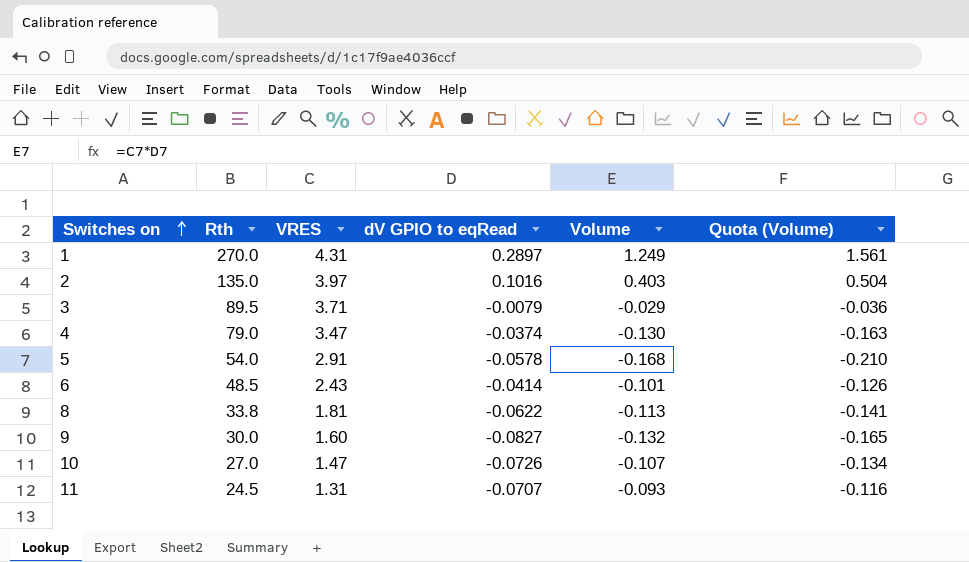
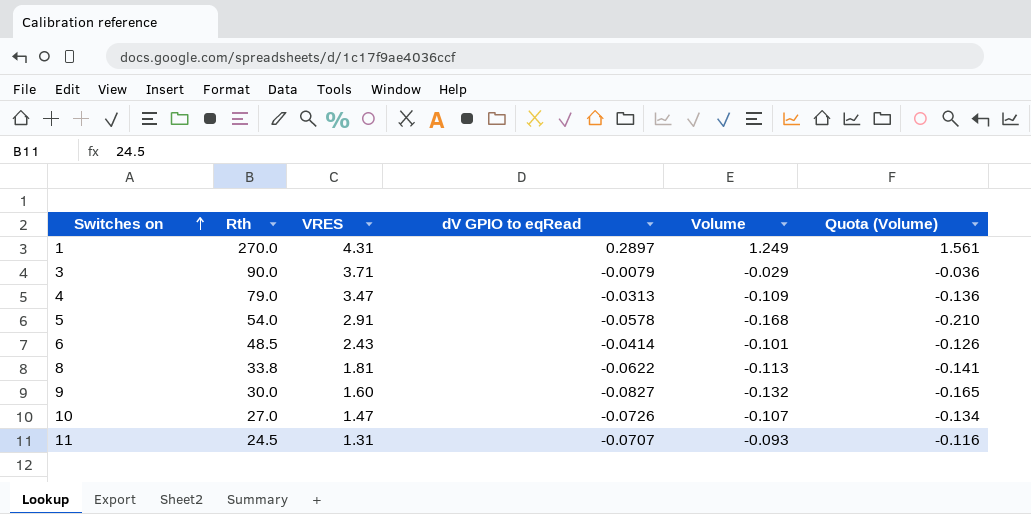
row 2: 135.0 | 3.97 | 0.1016 | 0.403 | 0.504 -> none
3 | Rth: 89.5 -> 90.0
4 | dV GPIO to eqRead: -0.0374 -> -0.0313
4 | Volume: -0.130 -> -0.109
4 | Quota (Volume): -0.163 -> -0.136

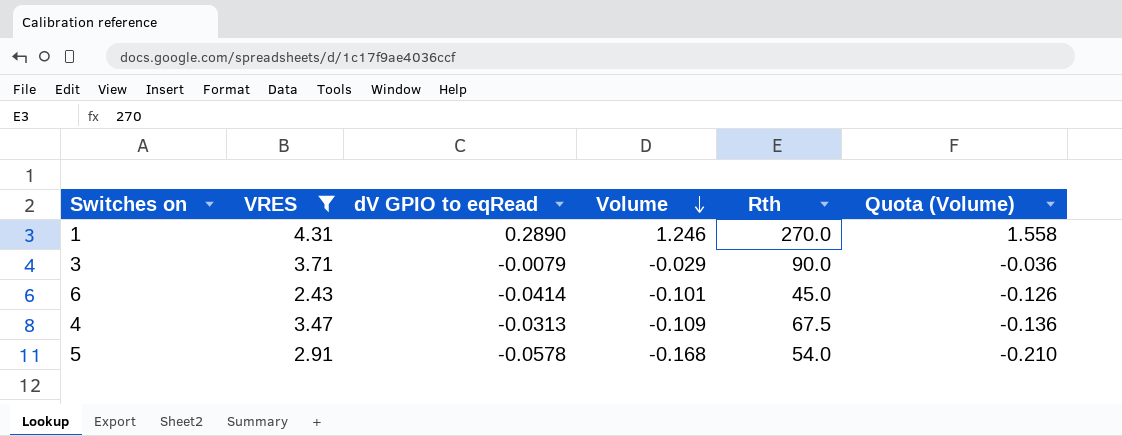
filter: none -> VRES >= 2.43
row order: Switches on ascending -> Volume descending
column Rth | position: 2 -> 5
1 | dV GPIO to eqRead: 0.2897 -> 0.2890
1 | Volume: 1.249 -> 1.246
1 | Quota (Volume): 1.561 -> 1.558
6 | Rth: 48.5 -> 45.0
4 | Rth: 79.0 -> 67.5

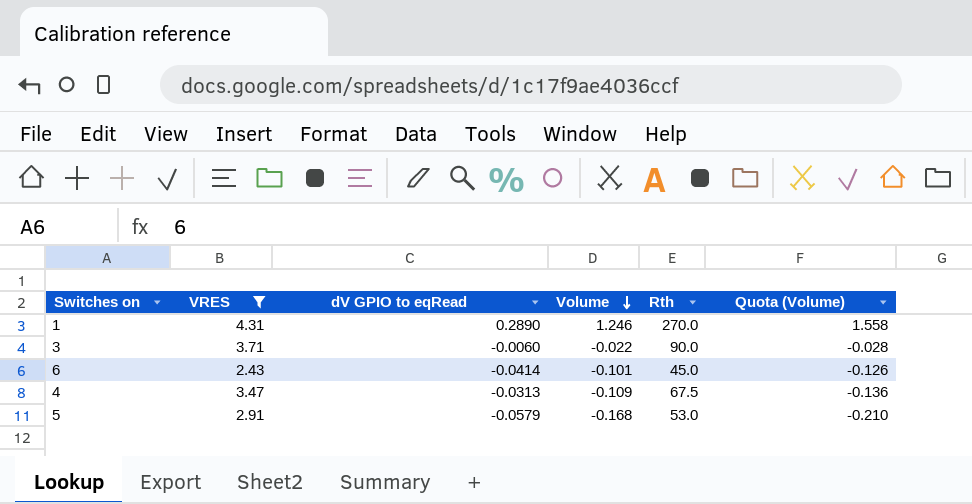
3 | dV GPIO to eqRead: -0.0079 -> -0.0060
3 | Volume: -0.029 -> -0.022
3 | Quota (Volume): -0.036 -> -0.028
5 | dV GPIO to eqRead: -0.0578 -> -0.0579
5 | Rth: 54.0 -> 53.0

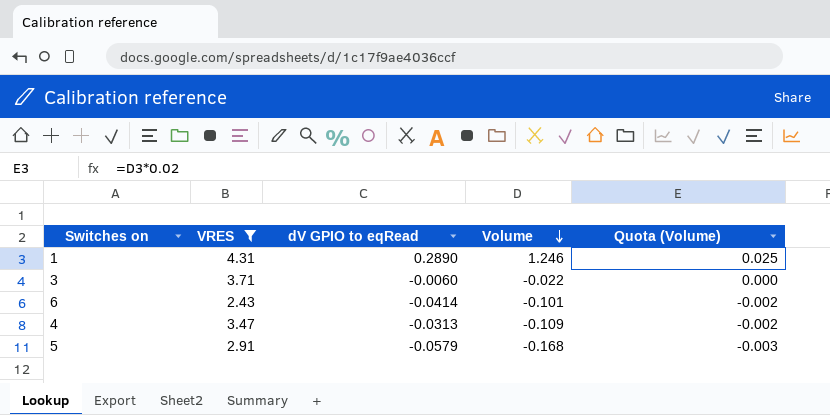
column Rth | position: 5 -> none
column Quota (Volume) | formula: [Volume] * 1.25 -> [Volume] * 0.02

